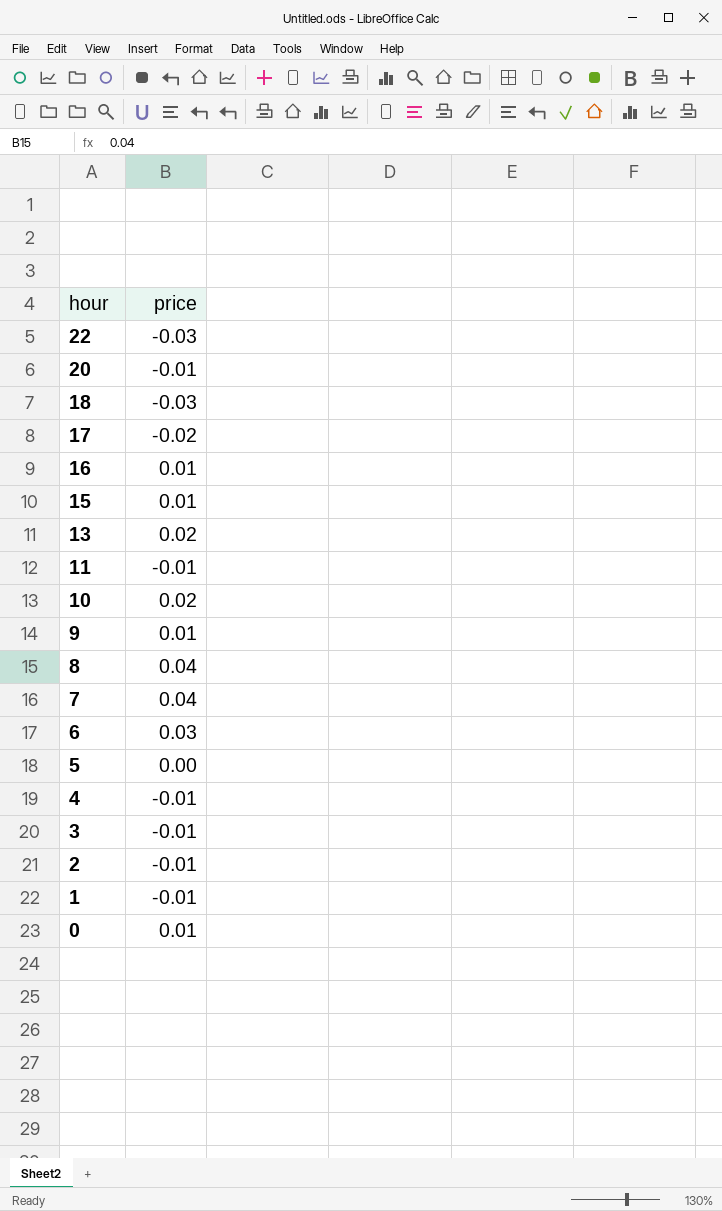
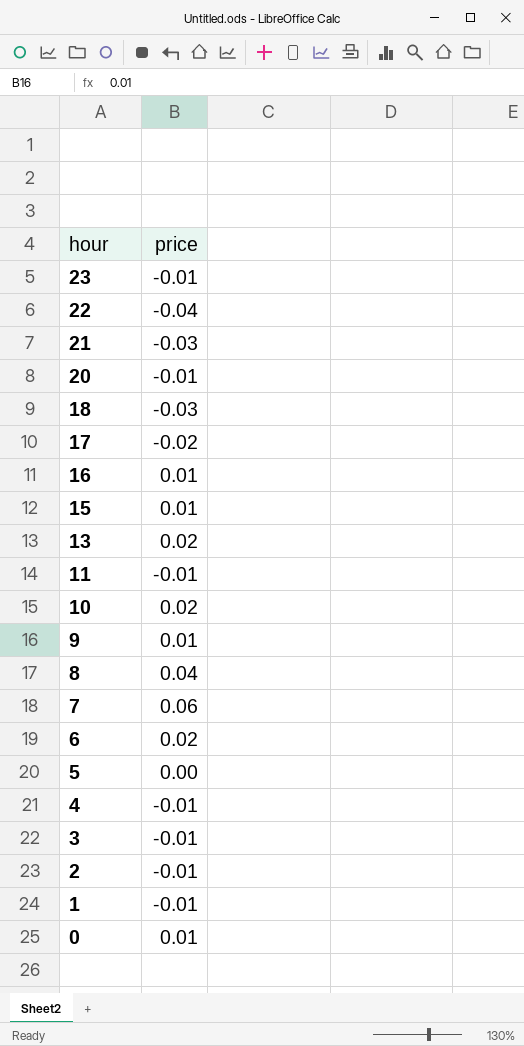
row 23: none -> -0.01
22 | price: -0.03 -> -0.04
row 21: none -> -0.03
7 | price: 0.04 -> 0.06
6 | price: 0.03 -> 0.02

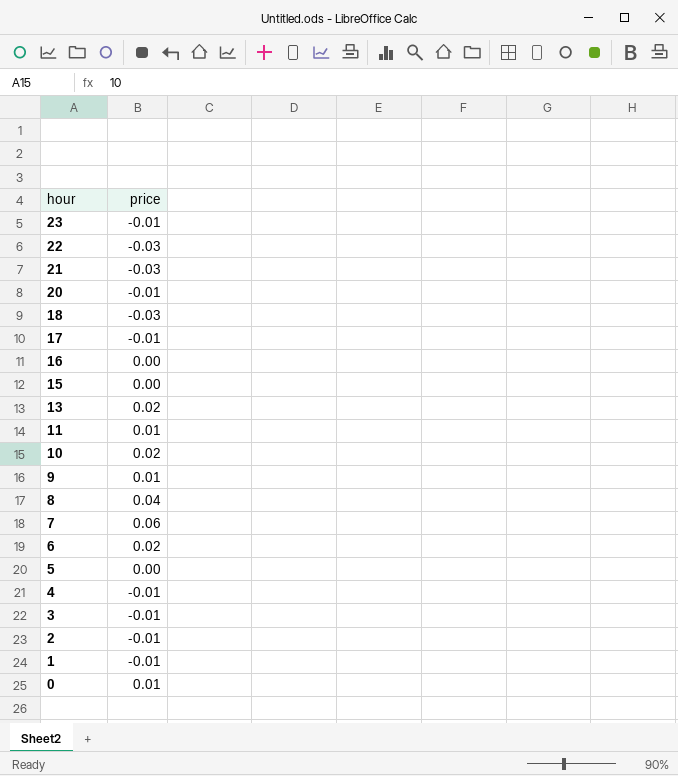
22 | price: -0.04 -> -0.03
17 | price: -0.02 -> -0.01
16 | price: 0.01 -> 0.00
15 | price: 0.01 -> 0.00
11 | price: -0.01 -> 0.01

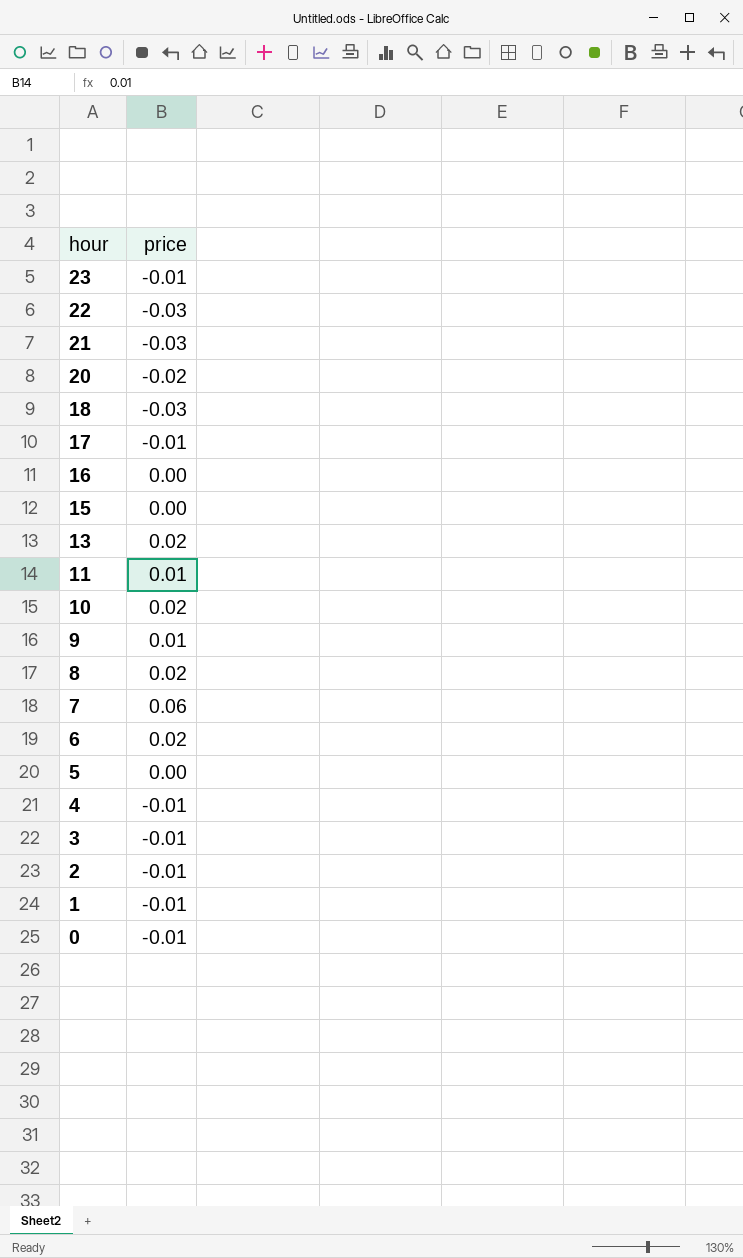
20 | price: -0.01 -> -0.02
8 | price: 0.04 -> 0.02
0 | price: 0.01 -> -0.01

